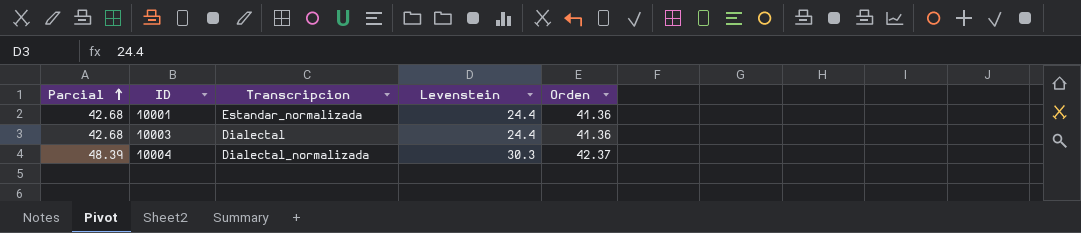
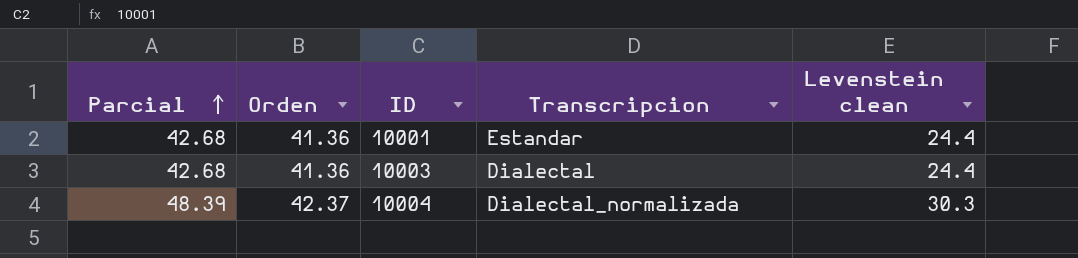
column Orden | position: 5 -> 2
column name: Levenstein -> Levenstein clean
10001 | Transcripcion: Estandar_normalizada -> Estandar

